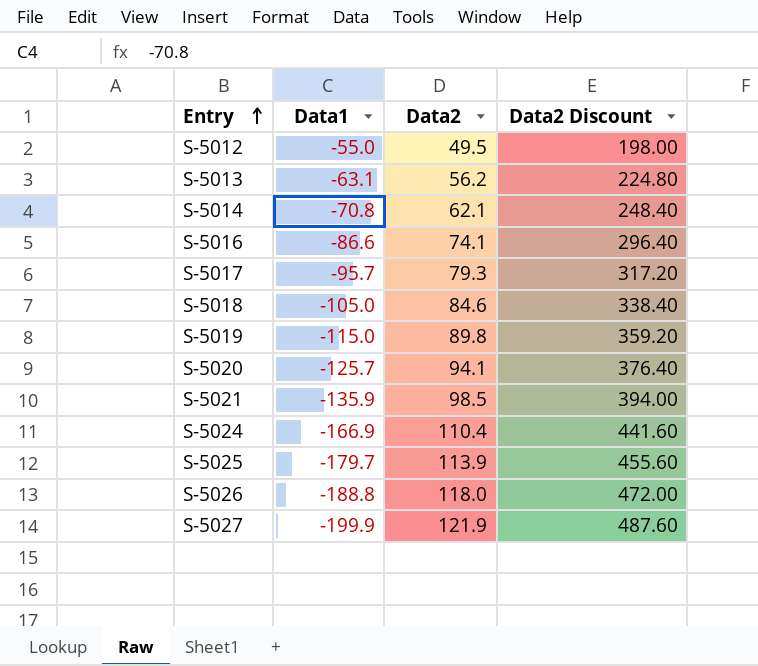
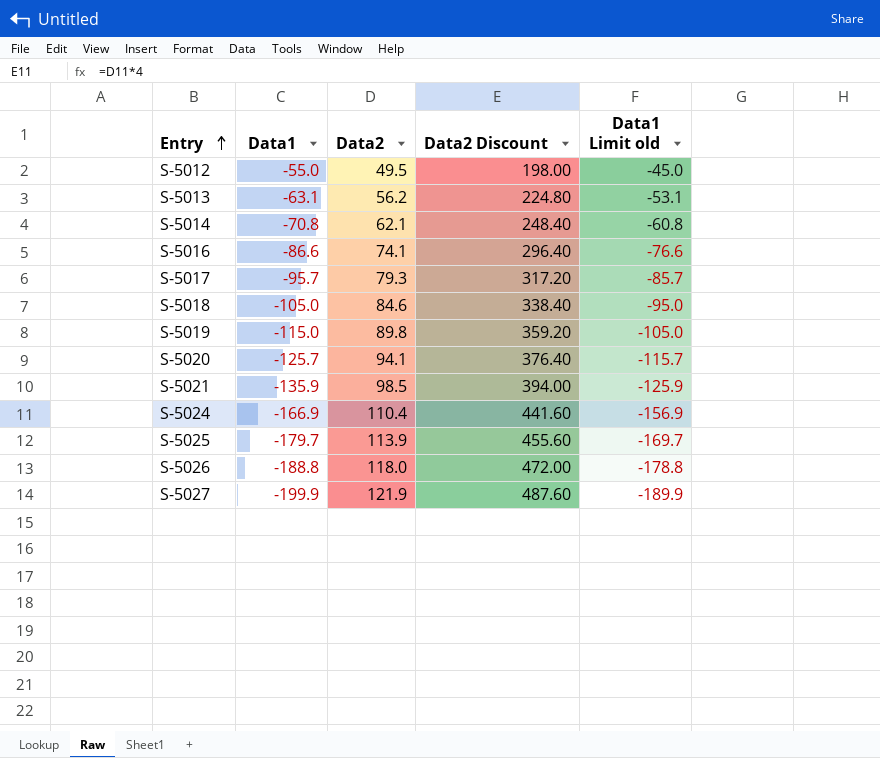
column Data1 Limit old | formula: none -> [Data1] + 10

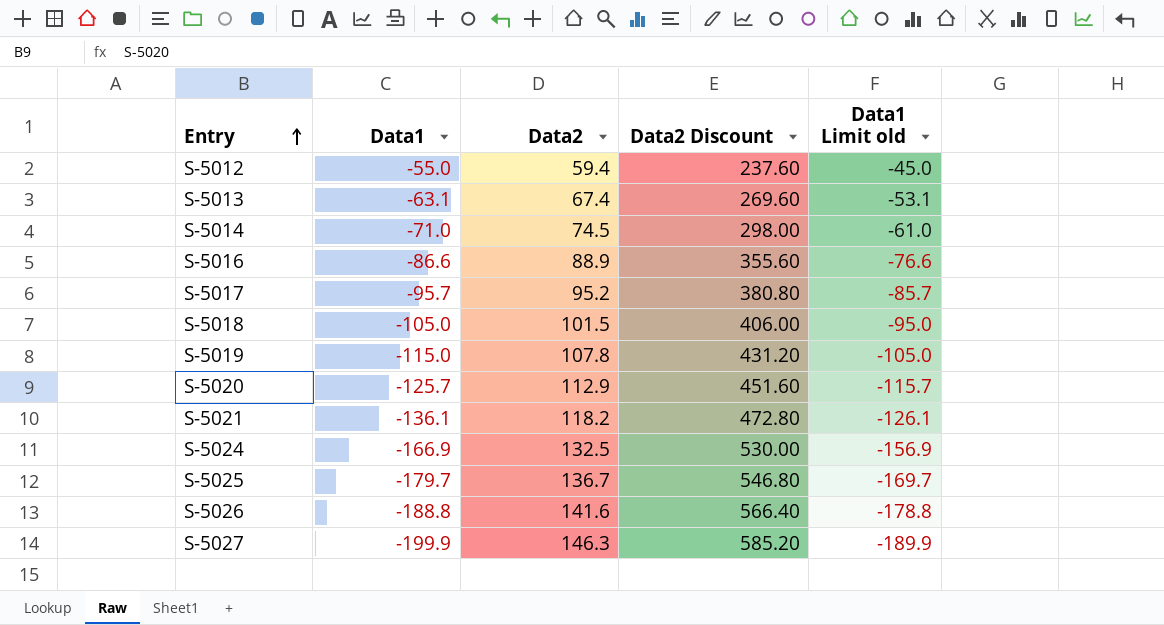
S-5012 | Data2: 49.5 -> 59.4
S-5012 | Data2 Discount: 198.00 -> 237.60
S-5013 | Data2: 56.2 -> 67.4
S-5013 | Data2 Discount: 224.80 -> 269.60
S-5014 | Data1: -70.8 -> -71.0
S-5014 | Data2: 62.1 -> 74.5
S-5014 | Data2 Discount: 248.40 -> 298.00
S-5014 | Data1 Limit old: -60.8 -> -61.0
S-5016 | Data2: 74.1 -> 88.9
S-5016 | Data2 Discount: 296.40 -> 355.60
S-5017 | Data2: 79.3 -> 95.2
S-5017 | Data2 Discount: 317.20 -> 380.80
S-5018 | Data2: 84.6 -> 101.5
S-5018 | Data2 Discount: 338.40 -> 406.00
S-5019 | Data2: 89.8 -> 107.8
S-5019 | Data2 Discount: 359.20 -> 431.20
S-5020 | Data2: 94.1 -> 112.9
S-5020 | Data2 Discount: 376.40 -> 451.60
S-5021 | Data1: -135.9 -> -136.1
S-5021 | Data2: 98.5 -> 118.2
S-5021 | Data2 Discount: 394.00 -> 472.80
S-5021 | Data1 Limit old: -125.9 -> -126.1
S-5024 | Data2: 110.4 -> 132.5
S-5024 | Data2 Discount: 441.60 -> 530.00
S-5025 | Data2: 113.9 -> 136.7
S-5025 | Data2 Discount: 455.60 -> 546.80
S-5026 | Data2: 118.0 -> 141.6
S-5026 | Data2 Discount: 472.00 -> 566.40
S-5027 | Data2: 121.9 -> 146.3
S-5027 | Data2 Discount: 487.60 -> 585.20

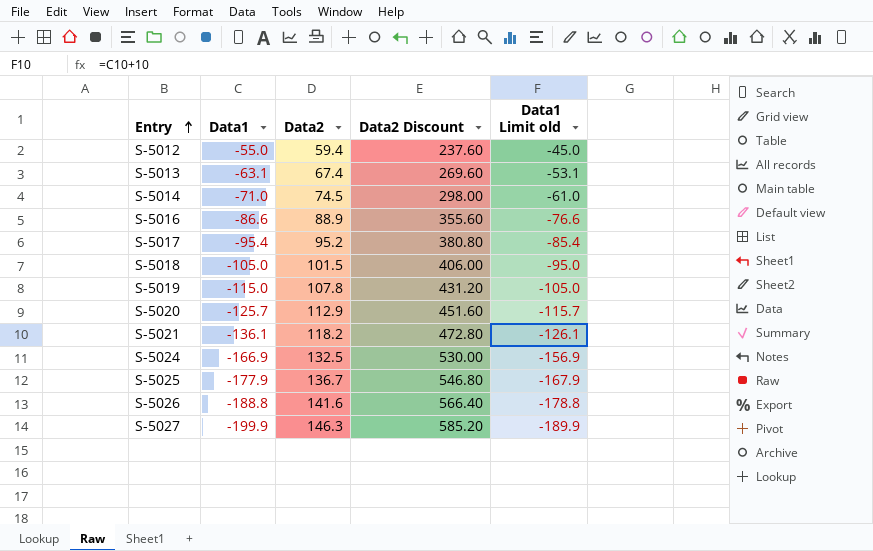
S-5017 | Data1: -95.7 -> -95.4
S-5017 | Data1 Limit old: -85.7 -> -85.4
S-5025 | Data1: -179.7 -> -177.9
S-5025 | Data1 Limit old: -169.7 -> -167.9

